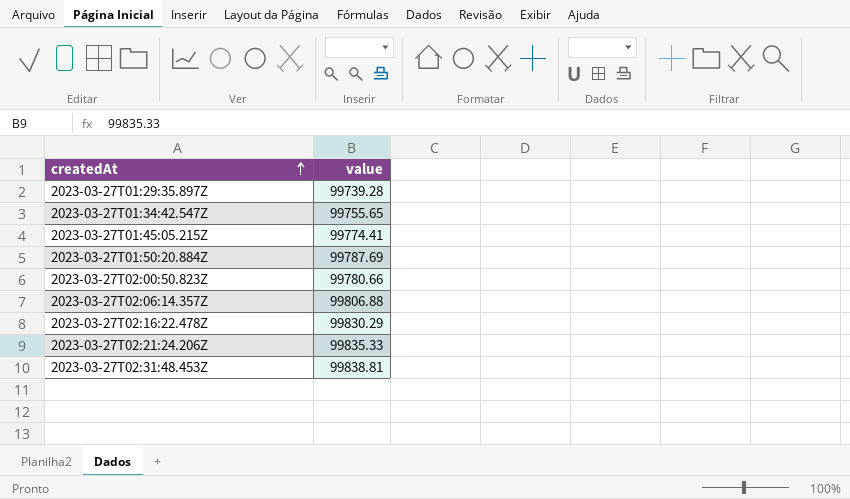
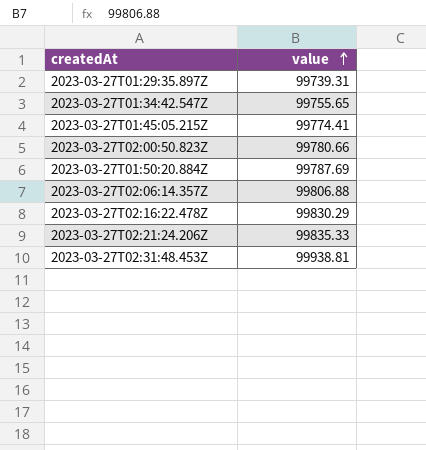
row order: createdAt ascending -> value ascending
2023-03-27T01:29:35.897Z | value: 99739.28 -> 99739.31
2023-03-27T02:31:48.453Z | value: 99838.81 -> 99938.81

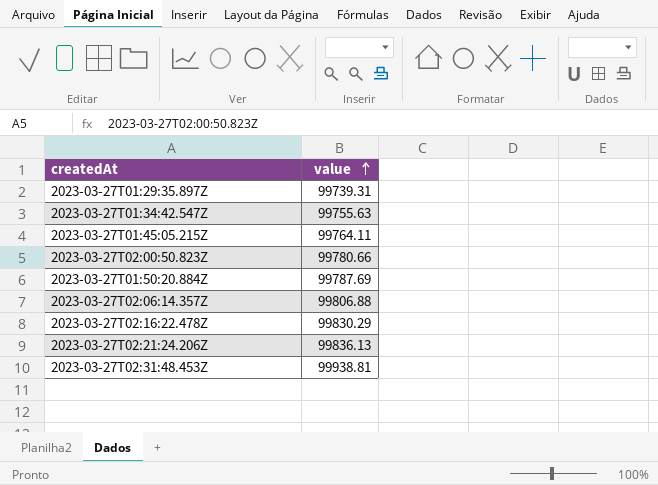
2023-03-27T01:34:42.547Z | value: 99755.65 -> 99755.63
2023-03-27T01:45:05.215Z | value: 99774.41 -> 99764.11
2023-03-27T02:21:24.206Z | value: 99835.33 -> 99836.13

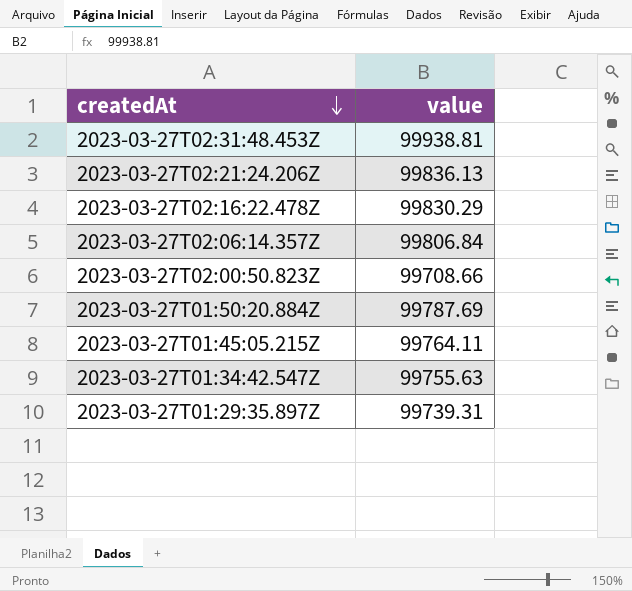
row order: value ascending -> createdAt descending
2023-03-27T02:06:14.357Z | value: 99806.88 -> 99806.84
2023-03-27T02:00:50.823Z | value: 99780.66 -> 99708.66

